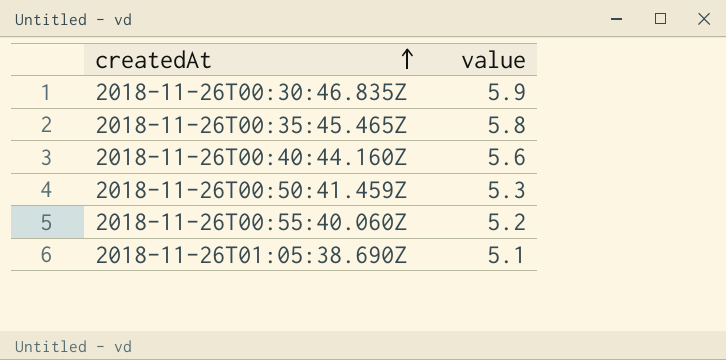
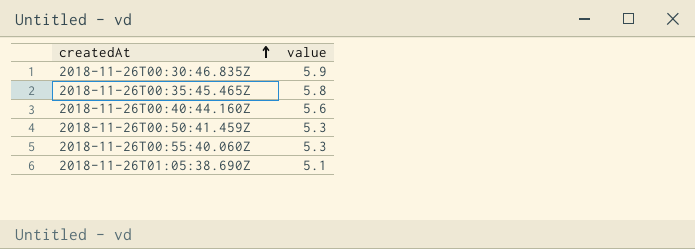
2018-11-26T00:55:40.060Z | value: 5.2 -> 5.3

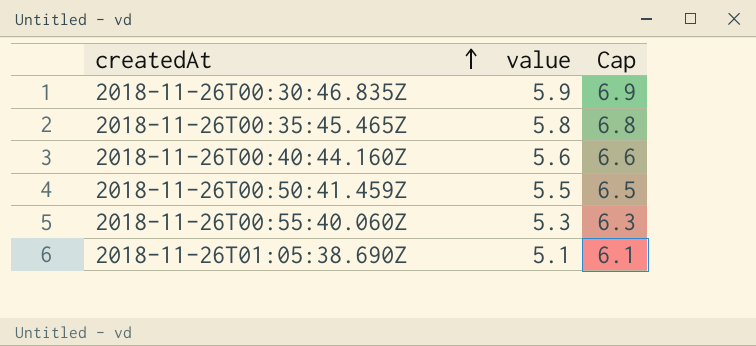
column Cap | formula: none -> [value] + 1
2018-11-26T00:50:41.459Z | value: 5.3 -> 5.5

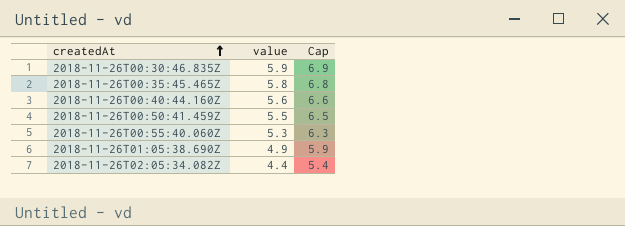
2018-11-26T01:05:38.690Z | value: 5.1 -> 4.9
2018-11-26T01:05:38.690Z | Cap: 6.1 -> 5.9
row 2018-11-26T02:05:34.082Z: none -> 4.4 | 5.4

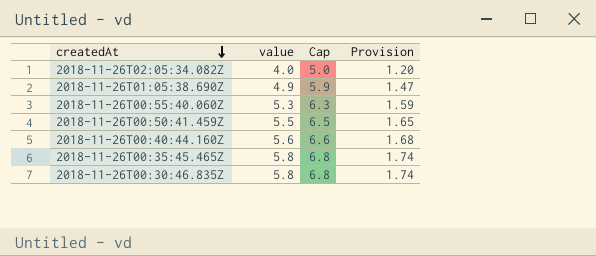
row order: createdAt ascending -> createdAt descending
column Provision | formula: none -> [value] * 0.3
2018-11-26T02:05:34.082Z | value: 4.4 -> 4.0
2018-11-26T02:05:34.082Z | Cap: 5.4 -> 5.0
2018-11-26T00:30:46.835Z | value: 5.9 -> 5.8
2018-11-26T00:30:46.835Z | Cap: 6.9 -> 6.8

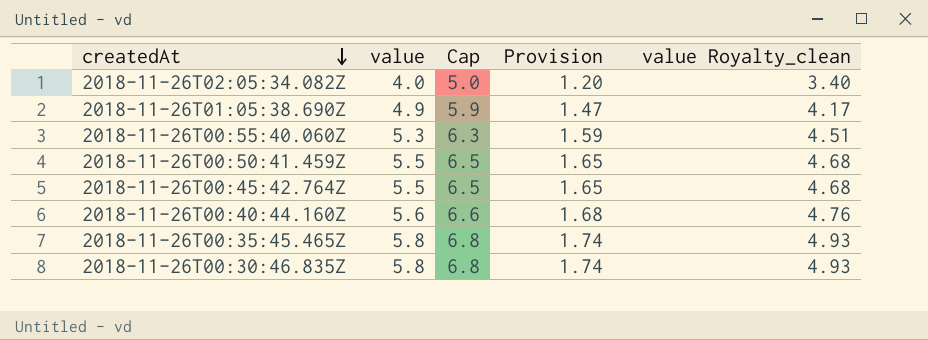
column value Royalty_clean | formula: none -> [value] * 0.85
row 2018-11-26T00:45:42.764Z: none -> 5.5 | 6.5 | 1.65 | 4.68

